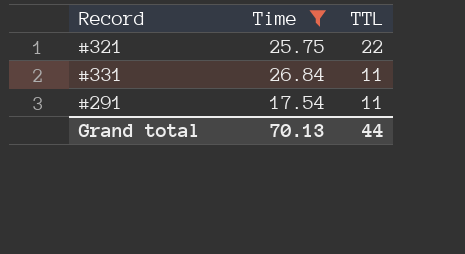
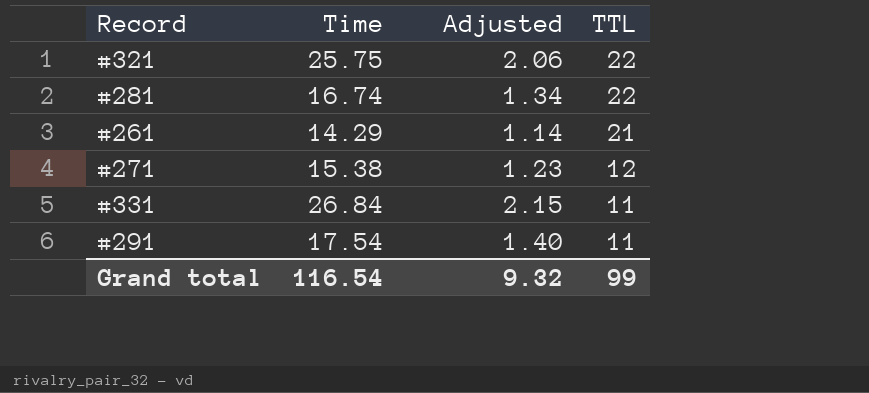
filter: Time >= 17.54 -> none
column Adjusted | formula: none -> [Time] * 0.08
Grand total | Time: 70.13 -> 116.54
Grand total | TTL: 44 -> 99

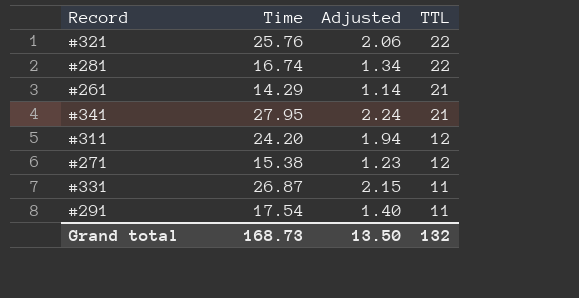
#321 | Time: 25.75 -> 25.76
row #341: none -> 27.95 | 2.24 | 21
row #311: none -> 24.20 | 1.94 | 12
#331 | Time: 26.84 -> 26.87
Grand total | Time: 116.54 -> 168.73
Grand total | Adjusted: 9.32 -> 13.50
Grand total | TTL: 99 -> 132

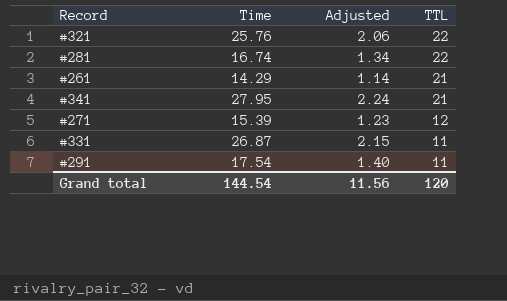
row #311: 24.20 | 1.94 | 12 -> none
#271 | Time: 15.38 -> 15.39
Grand total | Time: 168.73 -> 144.54
Grand total | Adjusted: 13.50 -> 11.56
Grand total | TTL: 132 -> 120

